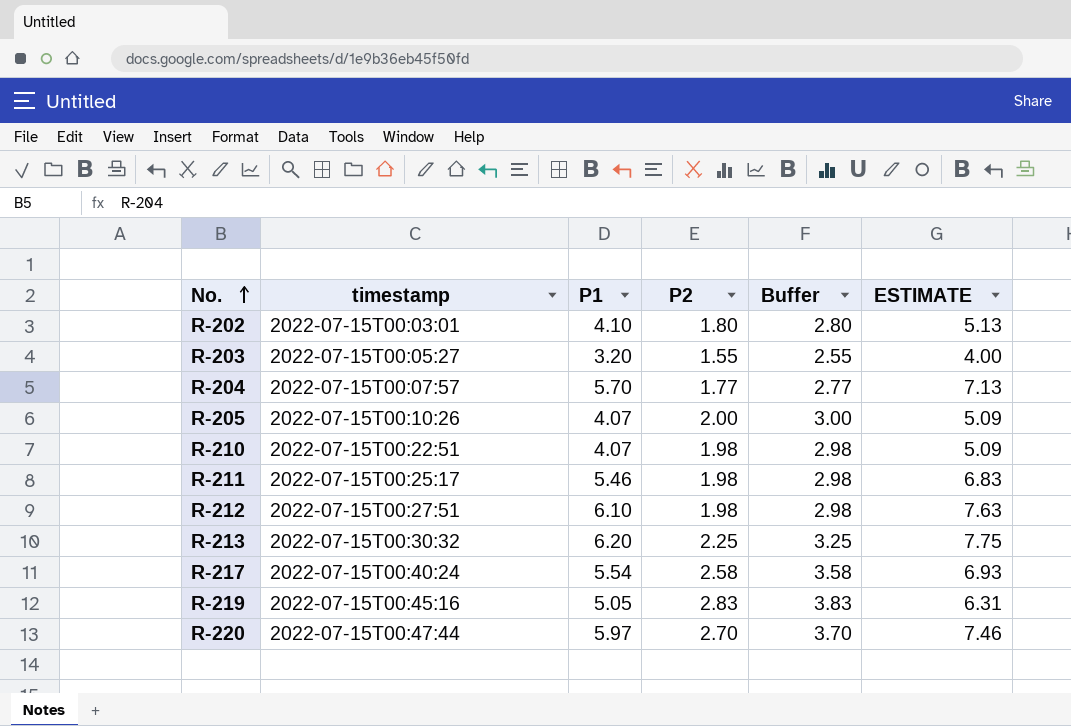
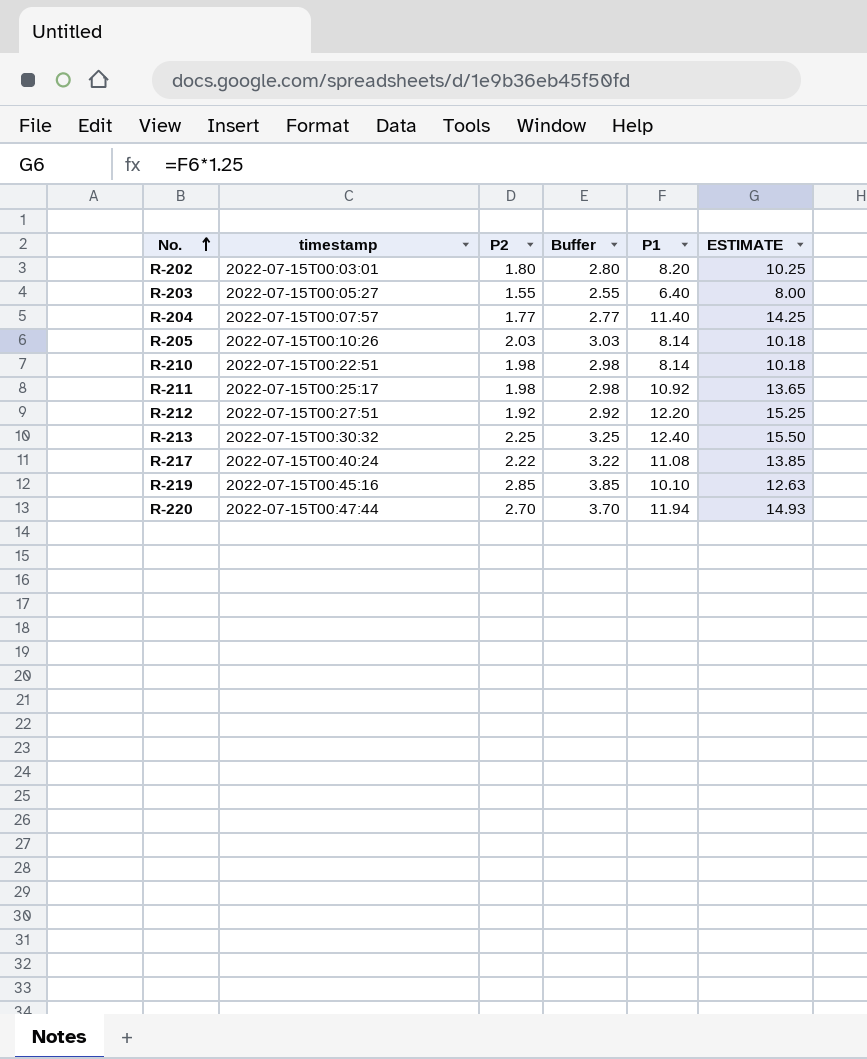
column P1 | position: 3 -> 5
R-202 | P1: 4.10 -> 8.20
R-202 | ESTIMATE: 5.13 -> 10.25
R-203 | P1: 3.20 -> 6.40
R-203 | ESTIMATE: 4.00 -> 8.00
R-204 | P1: 5.70 -> 11.40
R-204 | ESTIMATE: 7.13 -> 14.25
R-205 | P2: 2.00 -> 2.03
R-205 | Buffer: 3.00 -> 3.03
R-205 | P1: 4.07 -> 8.14
R-205 | ESTIMATE: 5.09 -> 10.18
R-210 | P1: 4.07 -> 8.14
R-210 | ESTIMATE: 5.09 -> 10.18
R-211 | P1: 5.46 -> 10.92
R-211 | ESTIMATE: 6.83 -> 13.65
R-212 | P2: 1.98 -> 1.92
R-212 | Buffer: 2.98 -> 2.92
R-212 | P1: 6.10 -> 12.20
R-212 | ESTIMATE: 7.63 -> 15.25
R-213 | P1: 6.20 -> 12.40
R-213 | ESTIMATE: 7.75 -> 15.50
R-217 | P2: 2.58 -> 2.22
R-217 | Buffer: 3.58 -> 3.22
R-217 | P1: 5.54 -> 11.08
R-217 | ESTIMATE: 6.93 -> 13.85
R-219 | P2: 2.83 -> 2.85
R-219 | Buffer: 3.83 -> 3.85
R-219 | P1: 5.05 -> 10.10
R-219 | ESTIMATE: 6.31 -> 12.63
R-220 | P1: 5.97 -> 11.94
R-220 | ESTIMATE: 7.46 -> 14.93

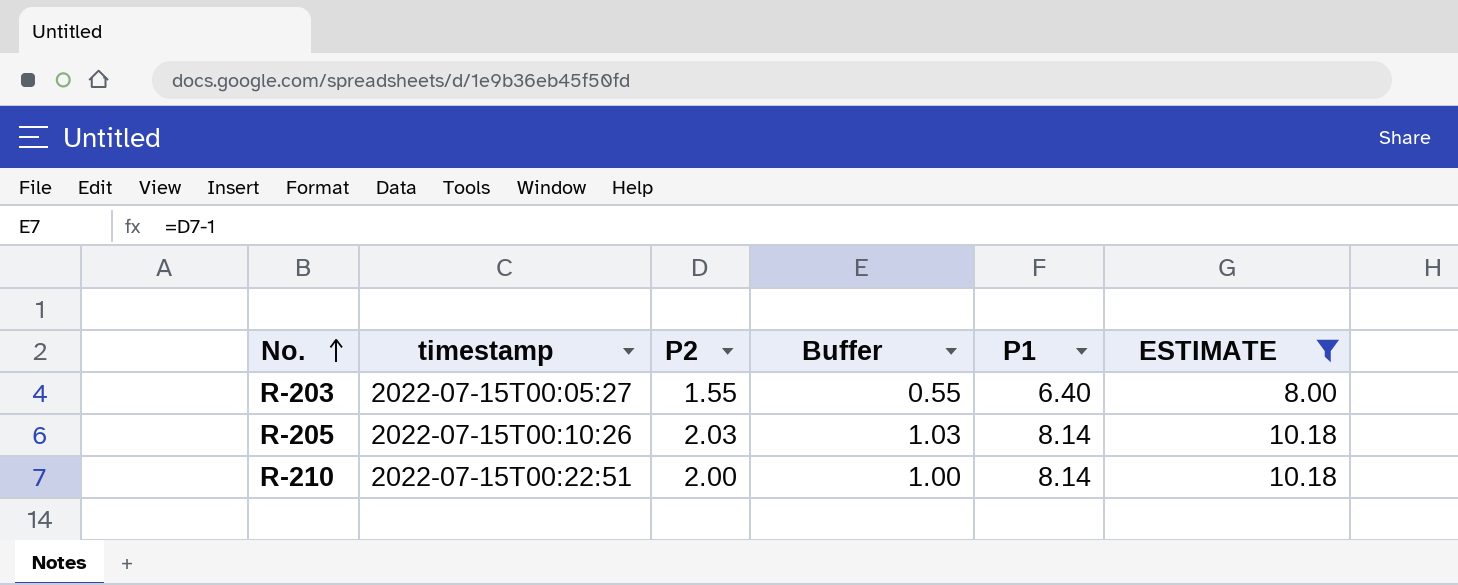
filter: none -> ESTIMATE <= 10.18
column Buffer | formula: [P2] + 1 -> [P2] - 1
R-210 | P2: 1.98 -> 2.00

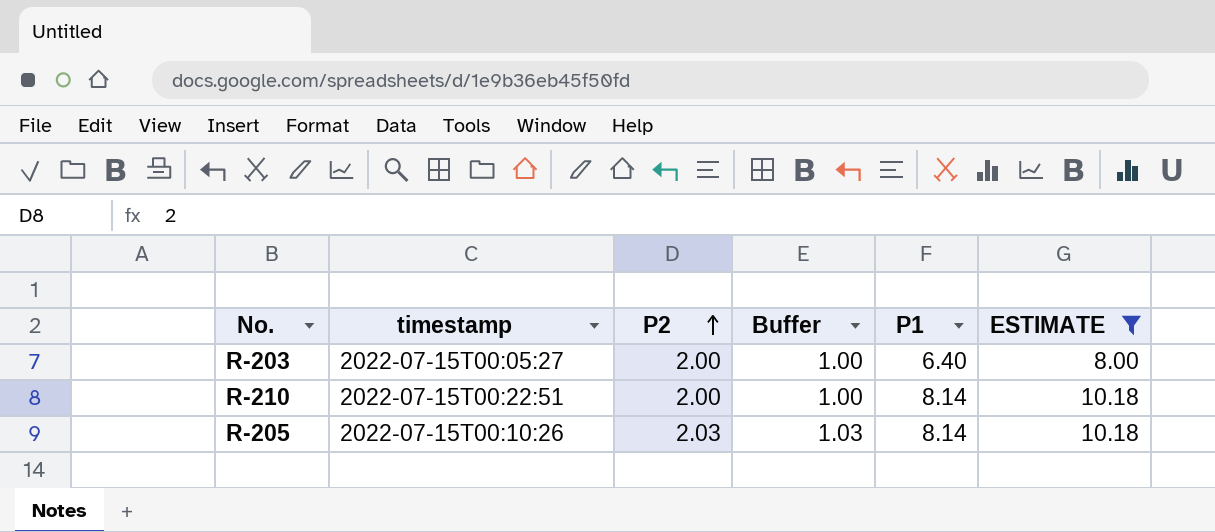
row order: No. ascending -> P2 ascending
R-203 | P2: 1.55 -> 2.00
R-203 | Buffer: 0.55 -> 1.00

